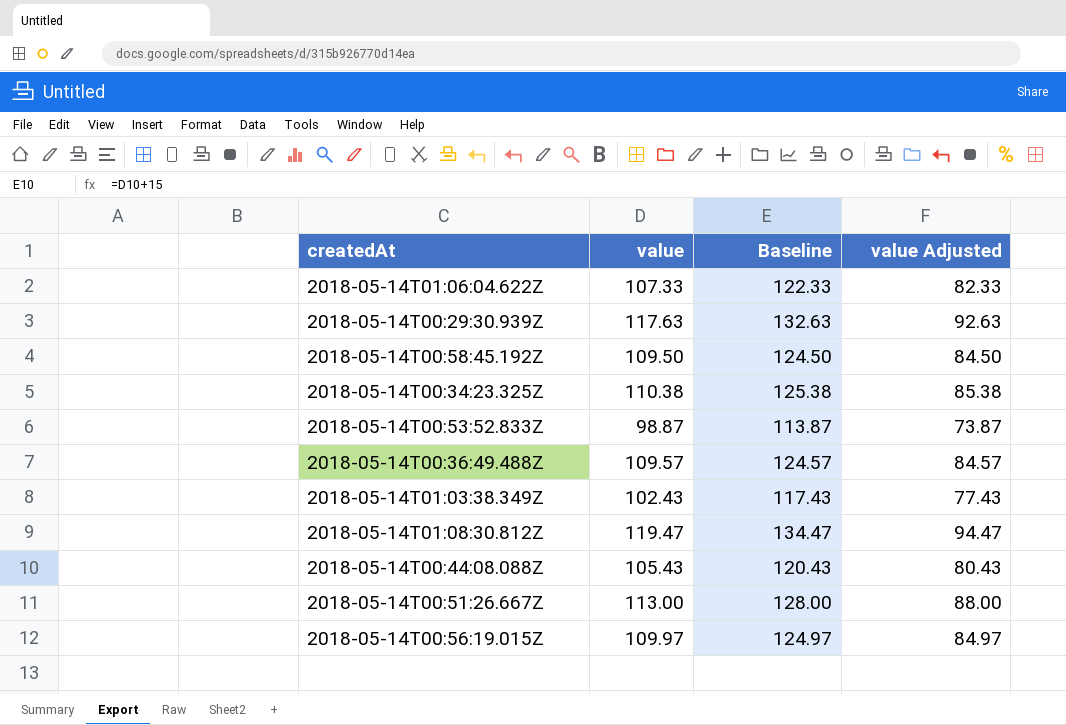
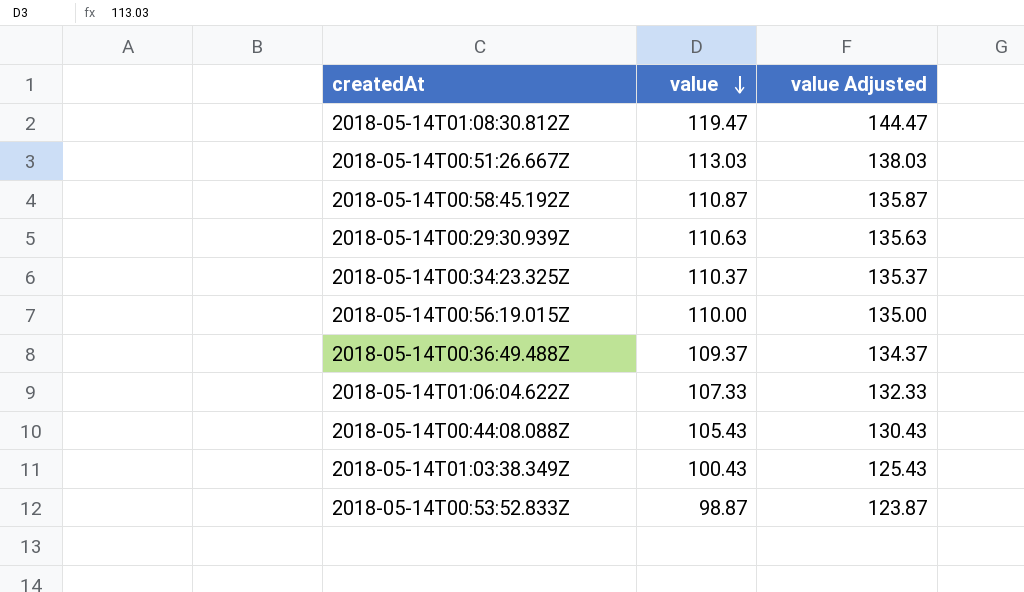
row order: none -> value descending
column Baseline | formula: [value] + 15 -> none
column value Adjusted | formula: [value] - 25 -> [value] + 25
2018-05-14T00:51:26.667Z | value: 113.00 -> 113.03
2018-05-14T00:58:45.192Z | value: 109.50 -> 110.87
2018-05-14T00:29:30.939Z | value: 117.63 -> 110.63
2018-05-14T00:34:23.325Z | value: 110.38 -> 110.37
2018-05-14T00:56:19.015Z | value: 109.97 -> 110.00
2018-05-14T00:36:49.488Z | value: 109.57 -> 109.37
2018-05-14T01:03:38.349Z | value: 102.43 -> 100.43

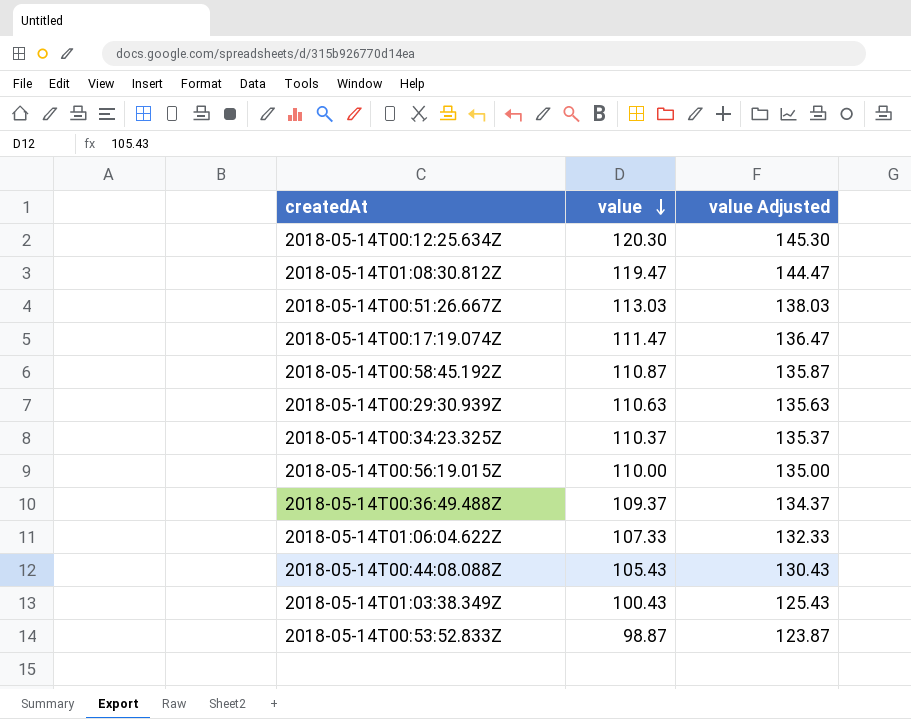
row 2018-05-14T00:12:25.634Z: none -> 120.30 | 145.30
row 2018-05-14T00:17:19.074Z: none -> 111.47 | 136.47

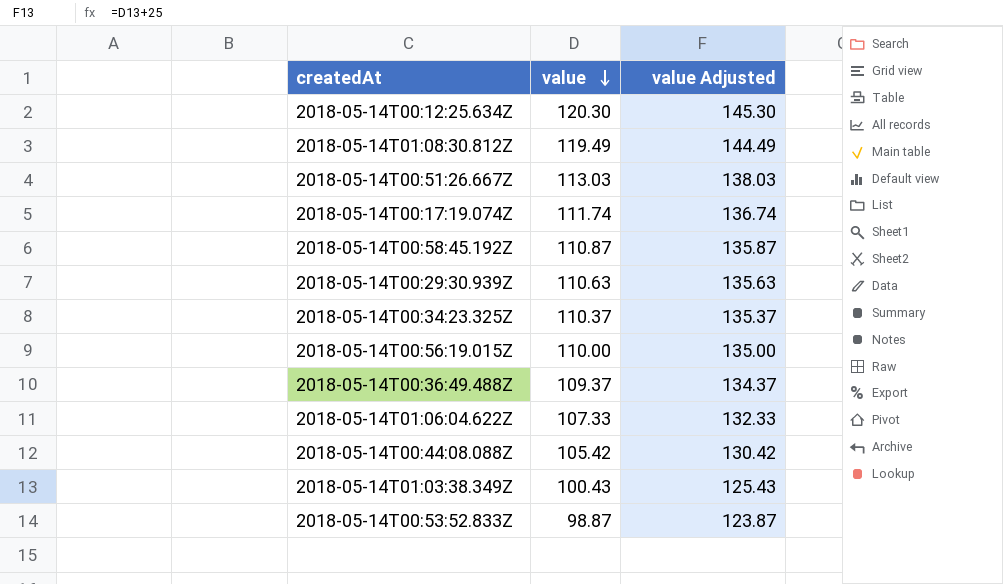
2018-05-14T01:08:30.812Z | value: 119.47 -> 119.49
2018-05-14T01:08:30.812Z | value Adjusted: 144.47 -> 144.49
2018-05-14T00:17:19.074Z | value: 111.47 -> 111.74
2018-05-14T00:17:19.074Z | value Adjusted: 136.47 -> 136.74
2018-05-14T00:44:08.088Z | value: 105.43 -> 105.42
2018-05-14T00:44:08.088Z | value Adjusted: 130.43 -> 130.42

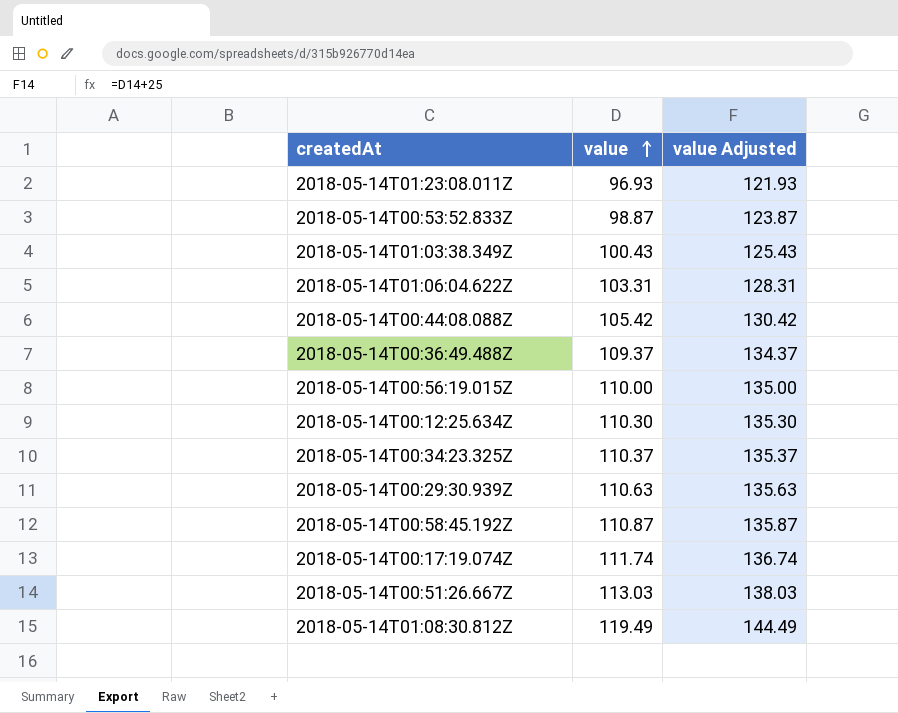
row order: value descending -> value ascending
row 2018-05-14T01:23:08.011Z: none -> 96.93 | 121.93
2018-05-14T01:06:04.622Z | value: 107.33 -> 103.31
2018-05-14T01:06:04.622Z | value Adjusted: 132.33 -> 128.31
2018-05-14T00:12:25.634Z | value: 120.30 -> 110.30
2018-05-14T00:12:25.634Z | value Adjusted: 145.30 -> 135.30

